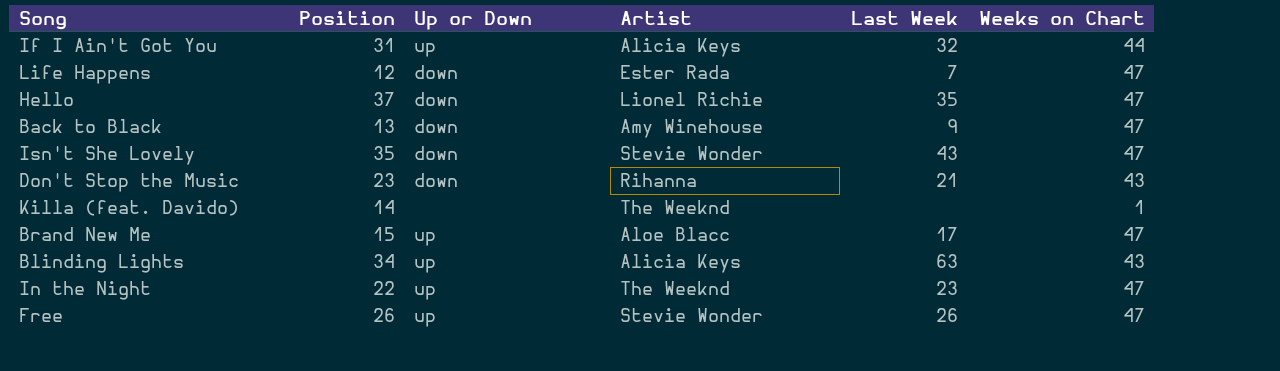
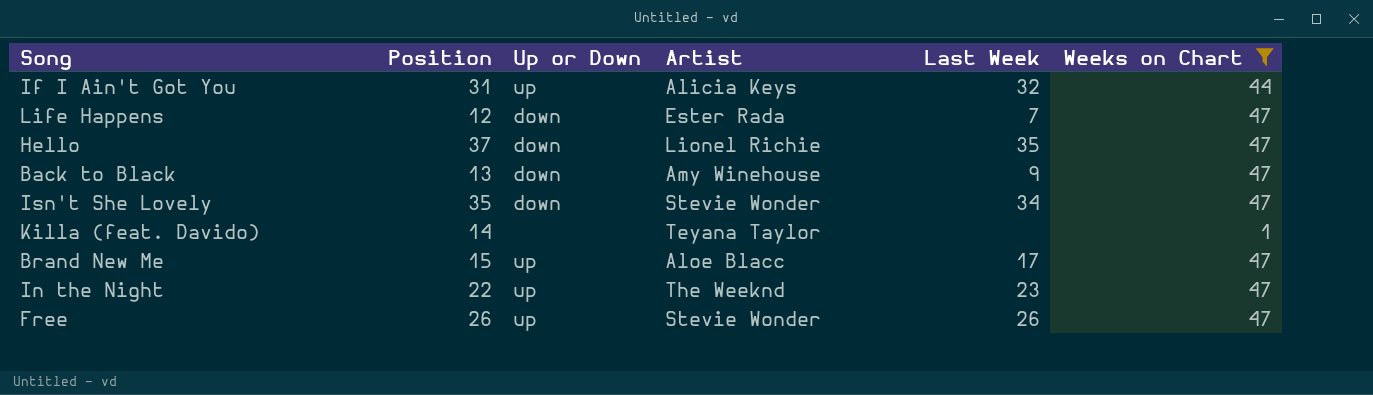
filter: none -> Weeks on Chart != 43
Isn't She Lovely | Last Week: 43 -> 34
Killa (feat. Davido) | Artist: The Weeknd -> Teyana Taylor

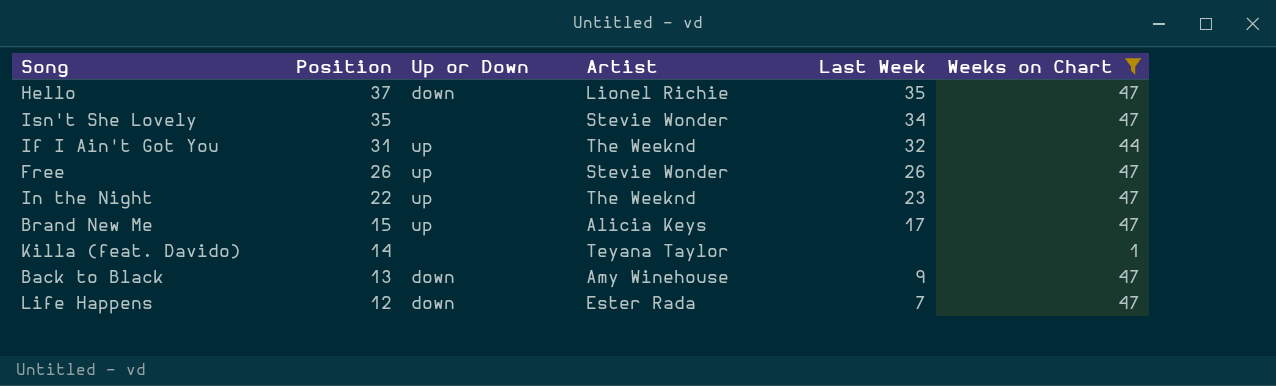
row order: none -> Position descending
Isn't She Lovely | Up or Down: down -> none
If I Ain't Got You | Artist: Alicia Keys -> The Weeknd
Brand New Me | Artist: Aloe Blacc -> Alicia Keys

